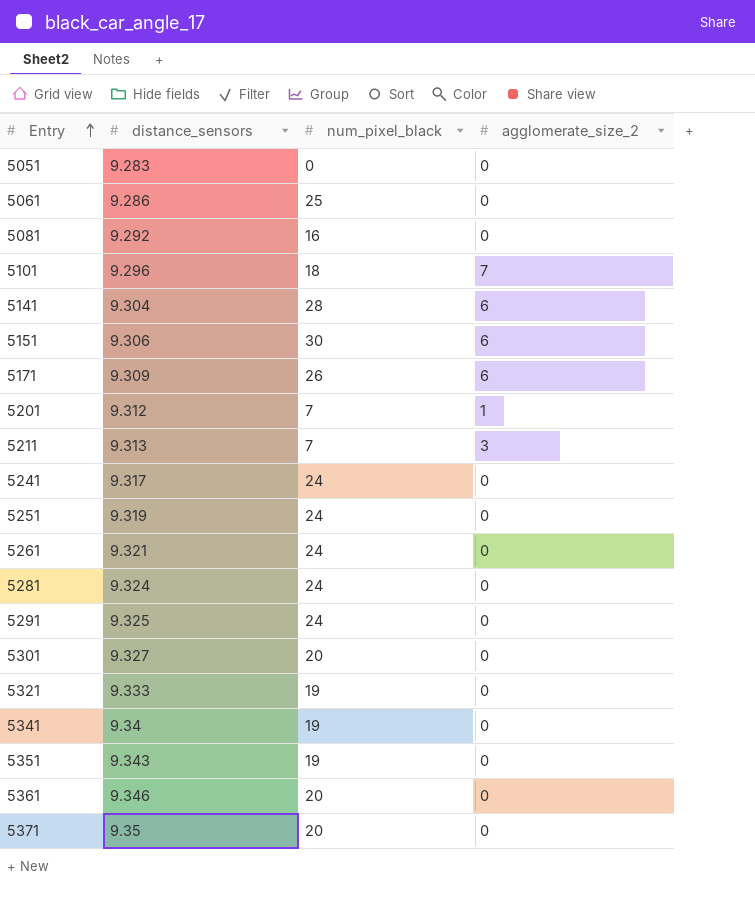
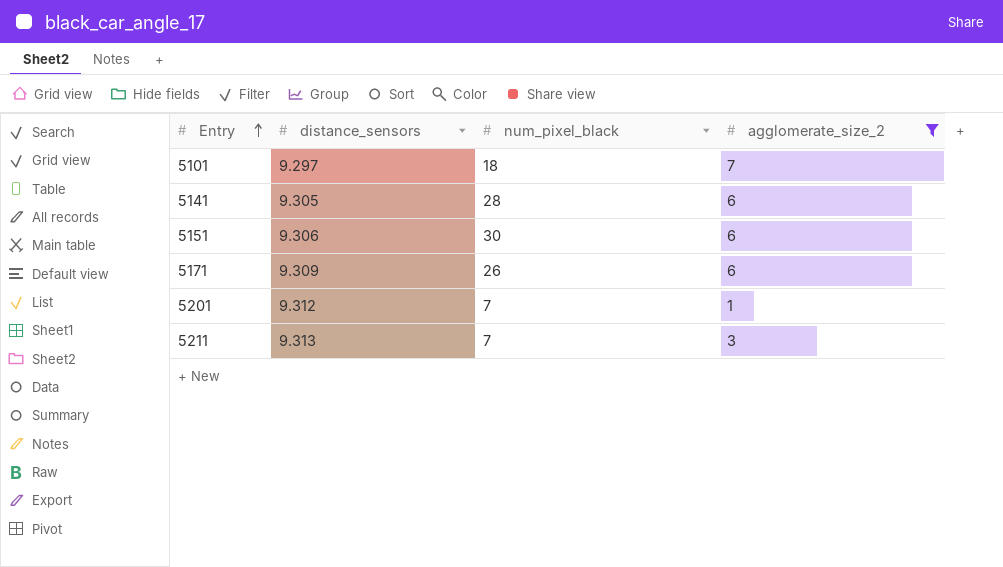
filter: none -> agglomerate_size_2 != 0
5101 | distance_sensors: 9.296 -> 9.297
5141 | distance_sensors: 9.304 -> 9.305

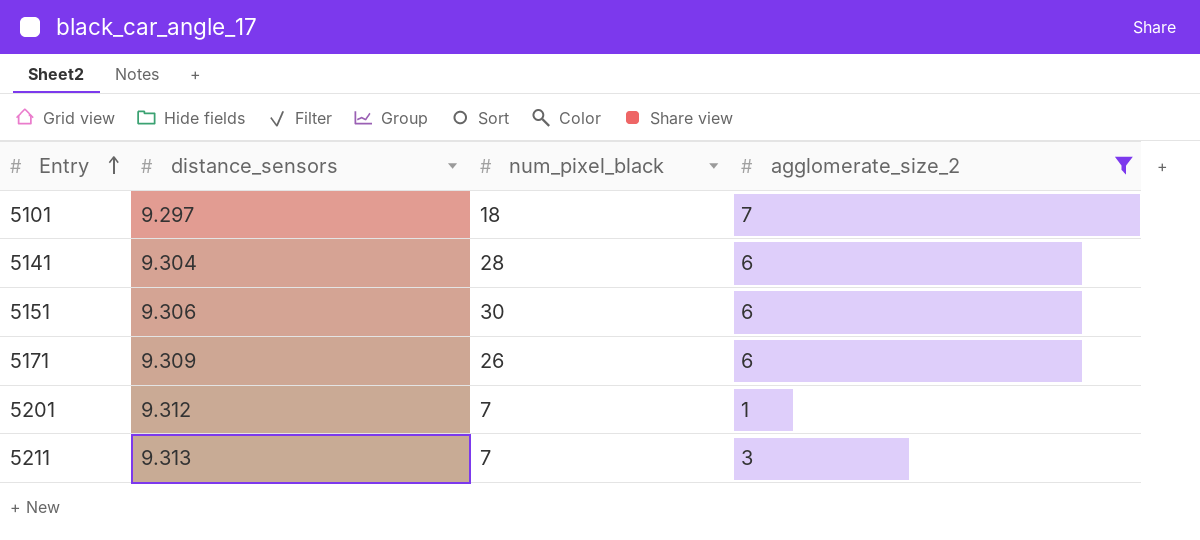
5141 | distance_sensors: 9.305 -> 9.304

